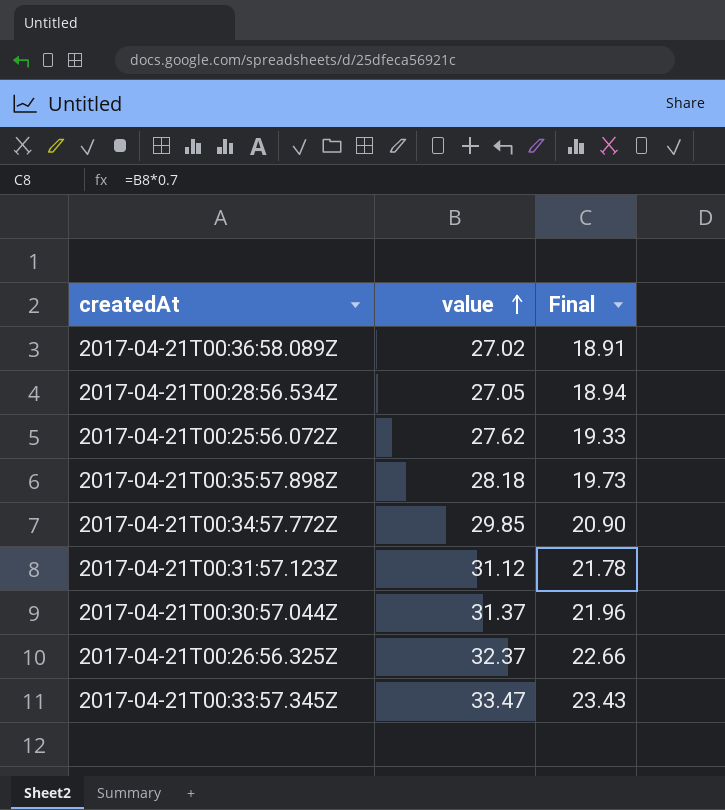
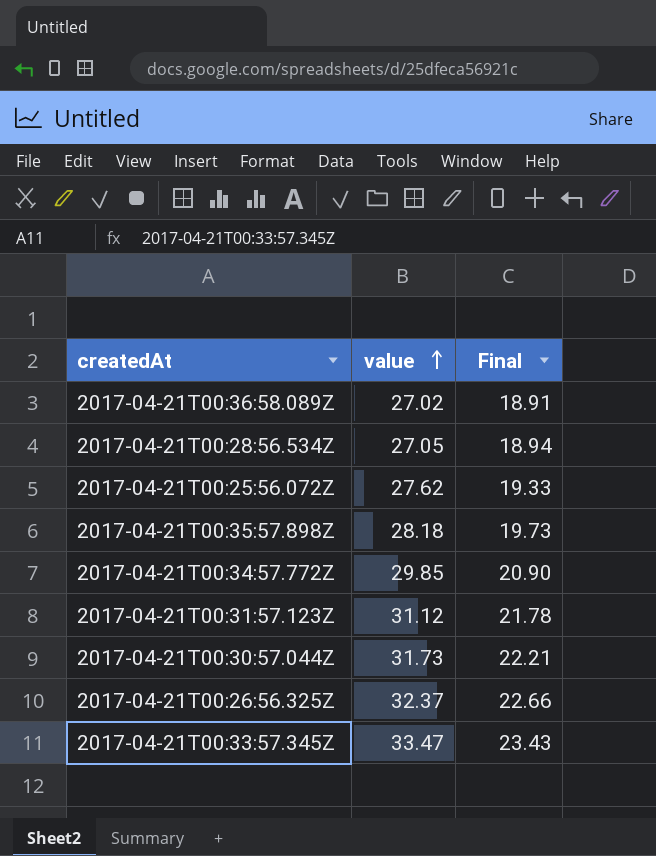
2017-04-21T00:30:57.044Z | value: 31.37 -> 31.73
2017-04-21T00:30:57.044Z | Final: 21.96 -> 22.21

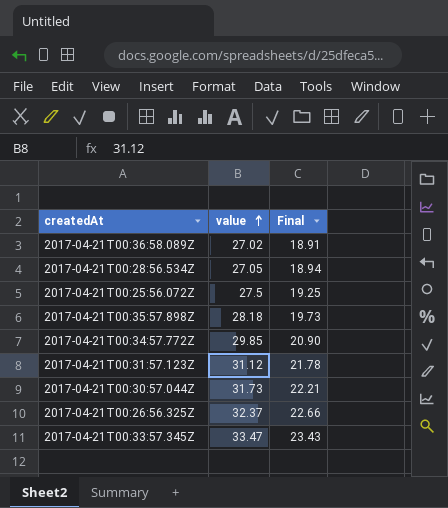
2017-04-21T00:25:56.072Z | value: 27.62 -> 27.5
2017-04-21T00:25:56.072Z | Final: 19.33 -> 19.25

